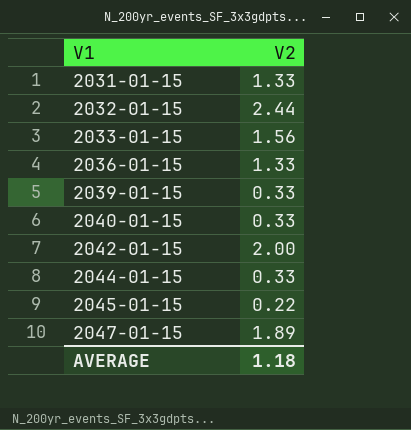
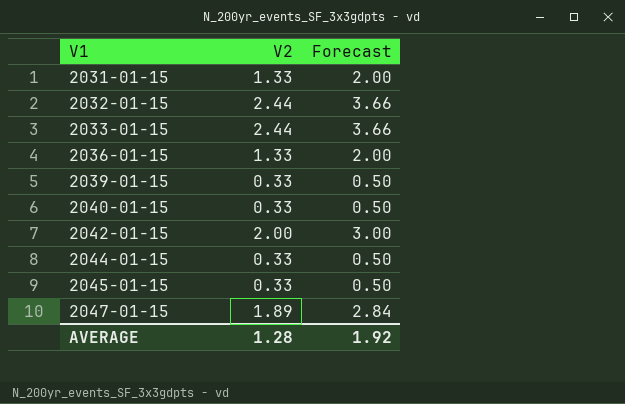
column Forecast | formula: none -> [V2] * 1.5
2033-01-15 | V2: 1.56 -> 2.44
2045-01-15 | V2: 0.22 -> 0.33
AVERAGE | V2: 1.18 -> 1.28

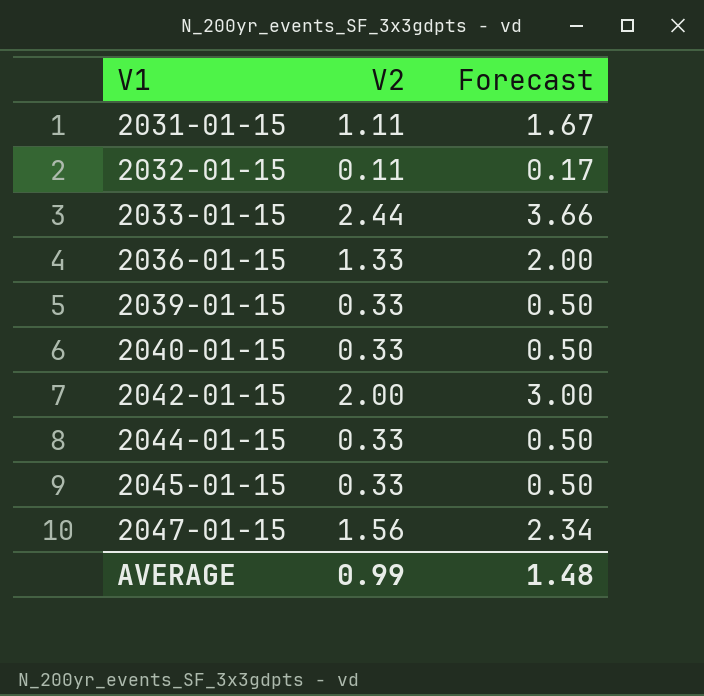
2031-01-15 | V2: 1.33 -> 1.11
2031-01-15 | Forecast: 2.00 -> 1.67
2032-01-15 | V2: 2.44 -> 0.11
2032-01-15 | Forecast: 3.66 -> 0.17
2047-01-15 | V2: 1.89 -> 1.56
2047-01-15 | Forecast: 2.84 -> 2.34
AVERAGE | V2: 1.28 -> 0.99
AVERAGE | Forecast: 1.92 -> 1.48

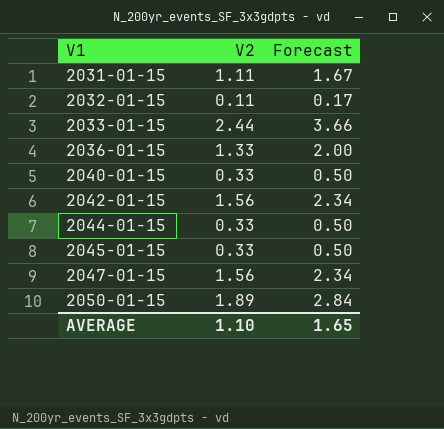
row 2039-01-15: 0.33 | 0.50 -> none
2042-01-15 | V2: 2.00 -> 1.56
2042-01-15 | Forecast: 3.00 -> 2.34
row 2050-01-15: none -> 1.89 | 2.84
AVERAGE | V2: 0.99 -> 1.10
AVERAGE | Forecast: 1.48 -> 1.65

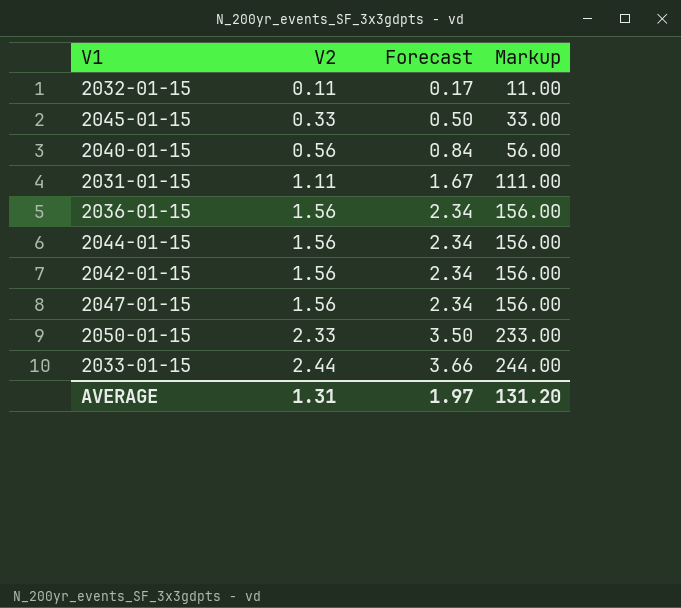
row order: V1 ascending -> V2 ascending
column Markup | formula: none -> [V2] * 100
2040-01-15 | V2: 0.33 -> 0.56
2040-01-15 | Forecast: 0.50 -> 0.84
2036-01-15 | V2: 1.33 -> 1.56
2036-01-15 | Forecast: 2.00 -> 2.34
2044-01-15 | V2: 0.33 -> 1.56
2044-01-15 | Forecast: 0.50 -> 2.34
2050-01-15 | V2: 1.89 -> 2.33
2050-01-15 | Forecast: 2.84 -> 3.50
AVERAGE | V2: 1.10 -> 1.31
AVERAGE | Forecast: 1.65 -> 1.97

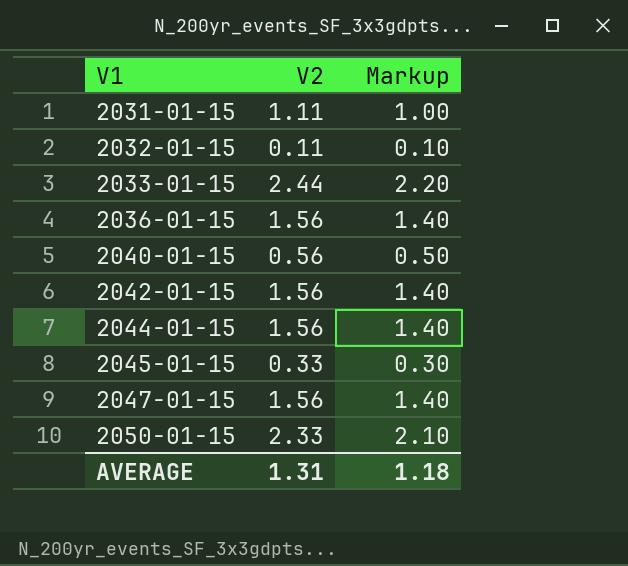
row order: V2 ascending -> V1 ascending
column Forecast | formula: [V2] * 1.5 -> none
column Markup | formula: [V2] * 100 -> [V2] * 0.9
AVERAGE | Markup: 131.20 -> 1.18

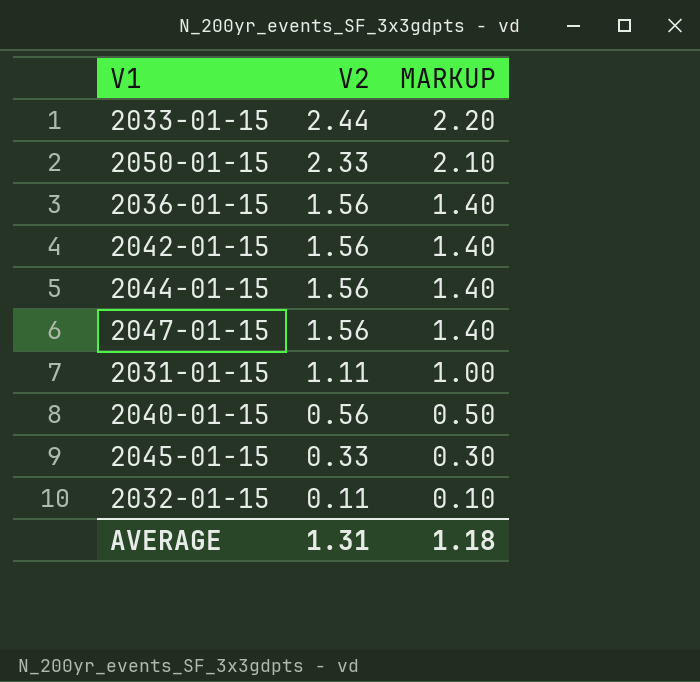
row order: V1 ascending -> V2 descending
column name: Markup -> MARKUP

